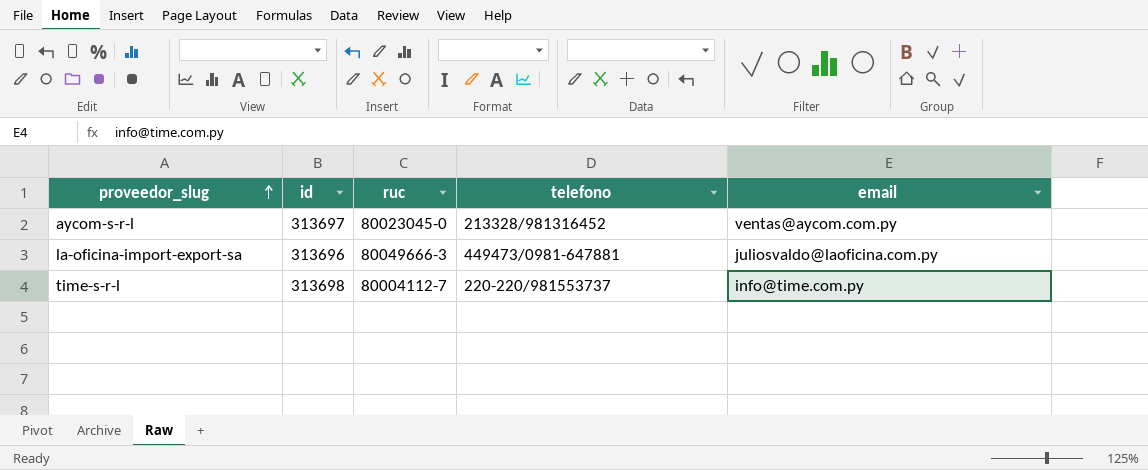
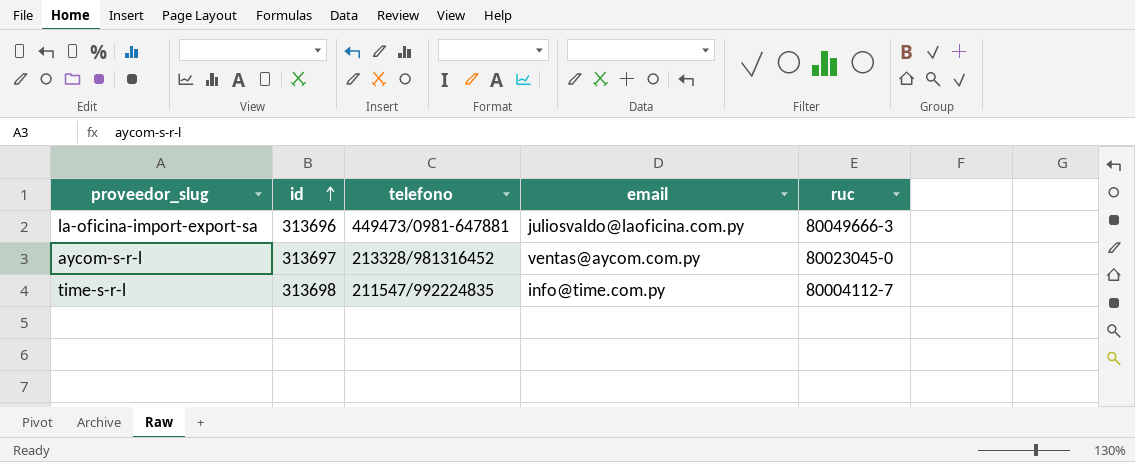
row order: proveedor_slug ascending -> id ascending
column ruc | position: 3 -> 5
time-s-r-l | telefono: 220-220/981553737 -> 211547/992224835

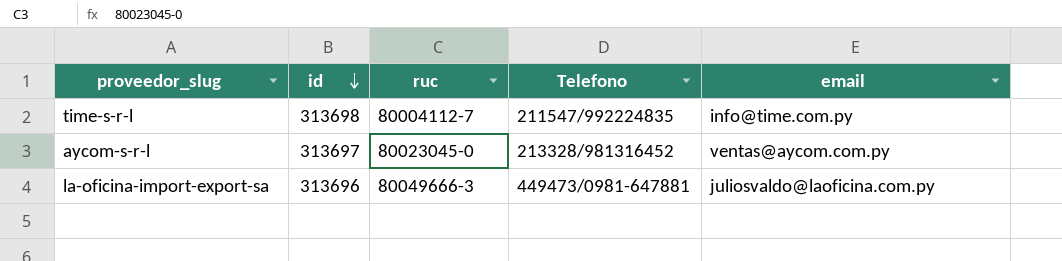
row order: id ascending -> id descending
column ruc | position: 5 -> 3
column name: telefono -> Telefono

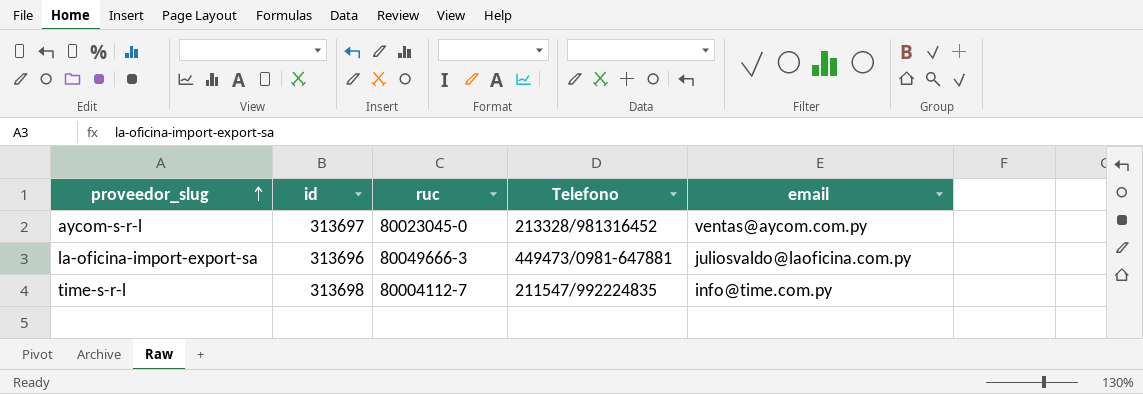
row order: id descending -> proveedor_slug ascending

